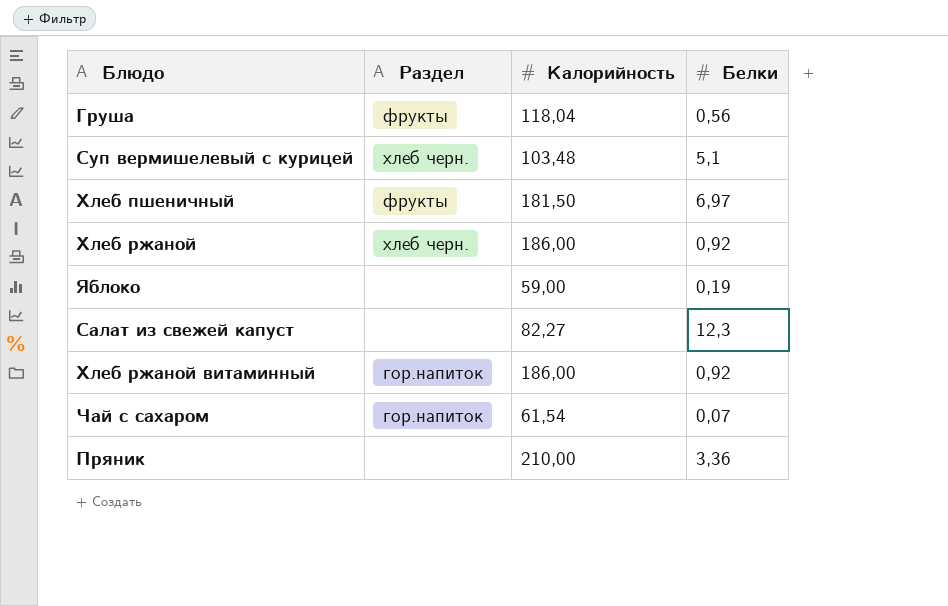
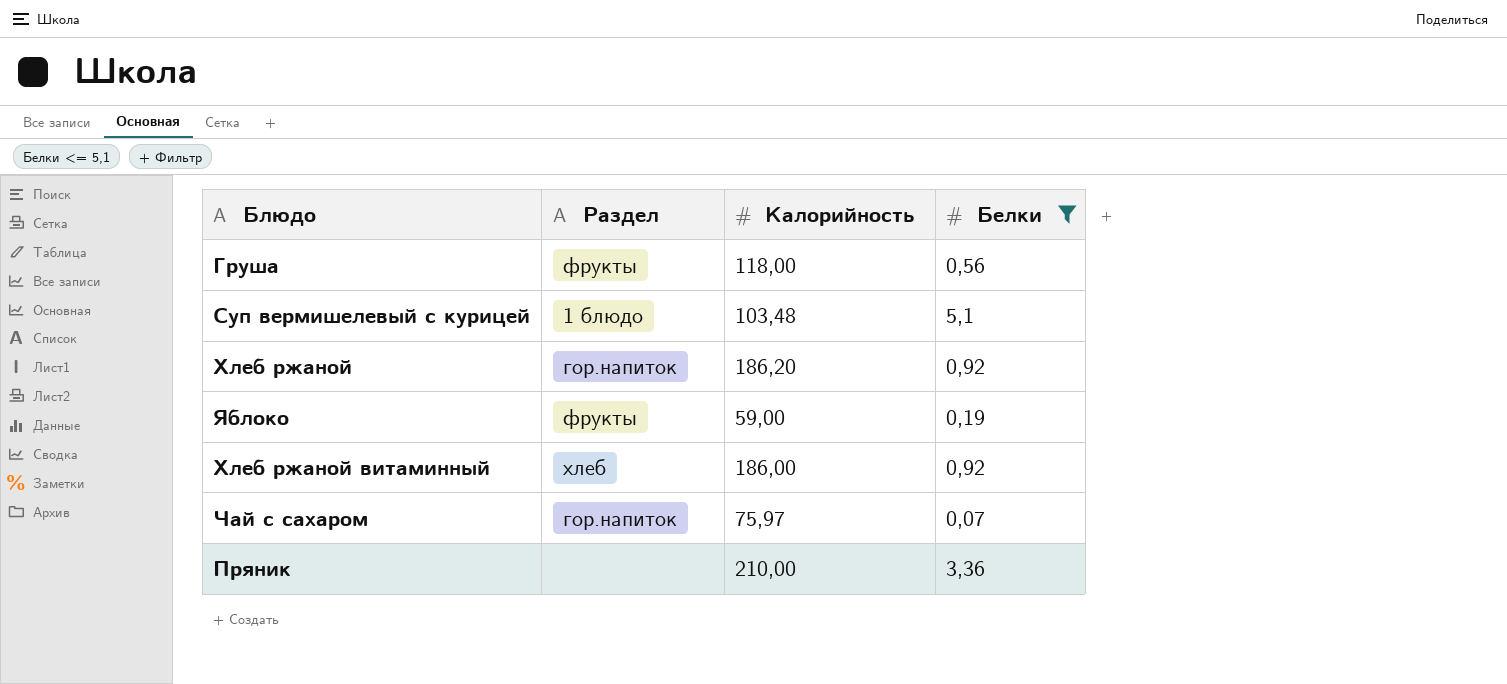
filter: none -> Белки <= 5,1
Груша | Калорийность: 118,04 -> 118,00
Суп вермишелевый с курицей | Раздел: хлеб черн. -> 1 блюдо
Хлеб ржаной | Раздел: хлеб черн. -> гор.напиток
Хлеб ржаной | Калорийность: 186,00 -> 186,20
Яблоко | Раздел: none -> фрукты
Хлеб ржаной витаминный | Раздел: гор.напиток -> хлеб
Чай с сахаром | Калорийность: 61,54 -> 75,97

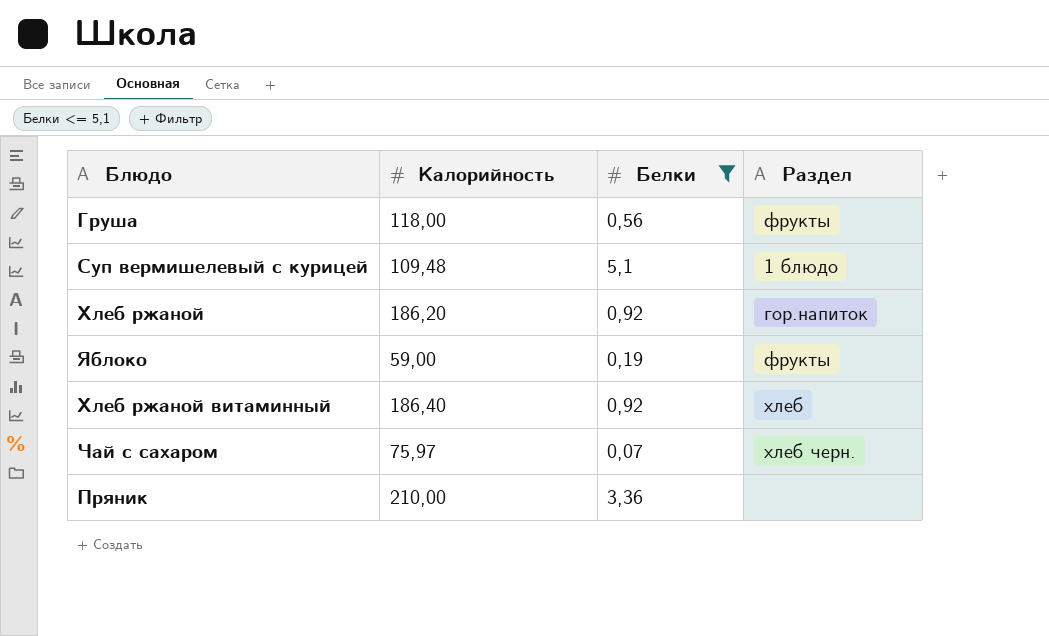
column Раздел | position: 2 -> 4
Суп вермишелевый с курицей | Калорийность: 103,48 -> 109,48
Хлеб ржаной витаминный | Калорийность: 186,00 -> 186,40
Чай с сахаром | Раздел: гор.напиток -> хлеб черн.

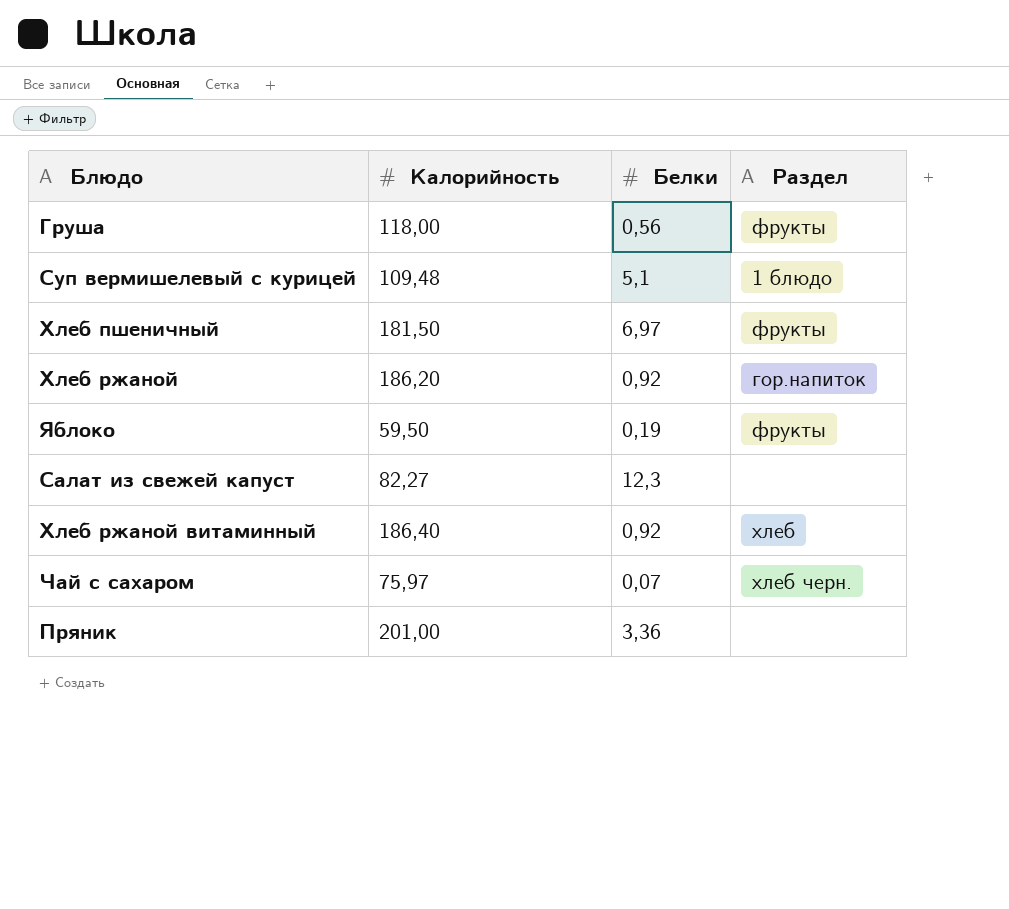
filter: Белки <= 5,1 -> none
Яблоко | Калорийность: 59,00 -> 59,50
Пряник | Калорийность: 210,00 -> 201,00

